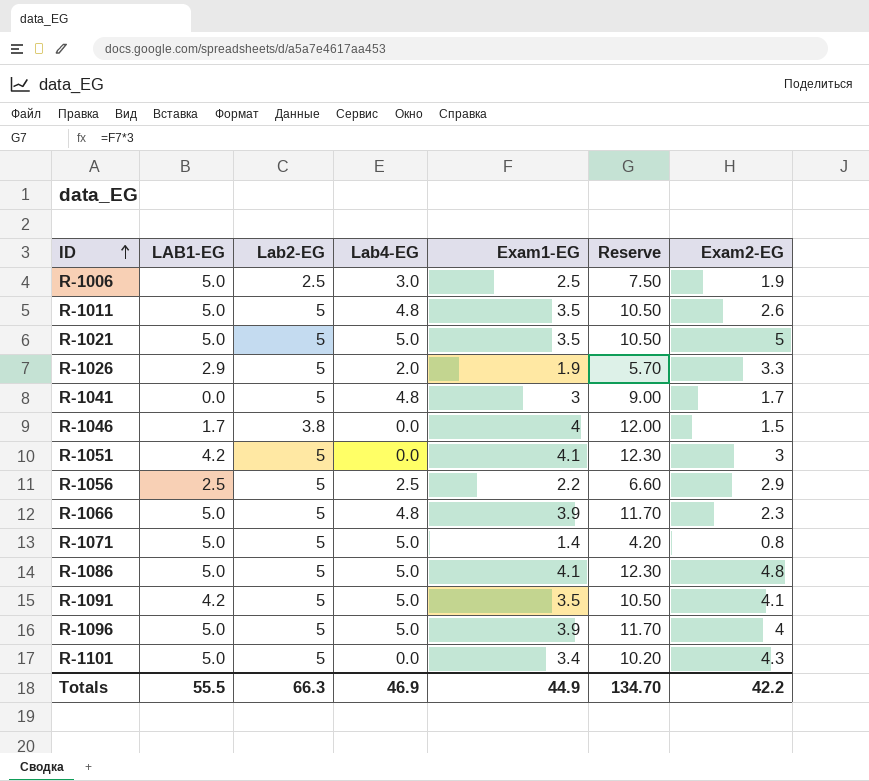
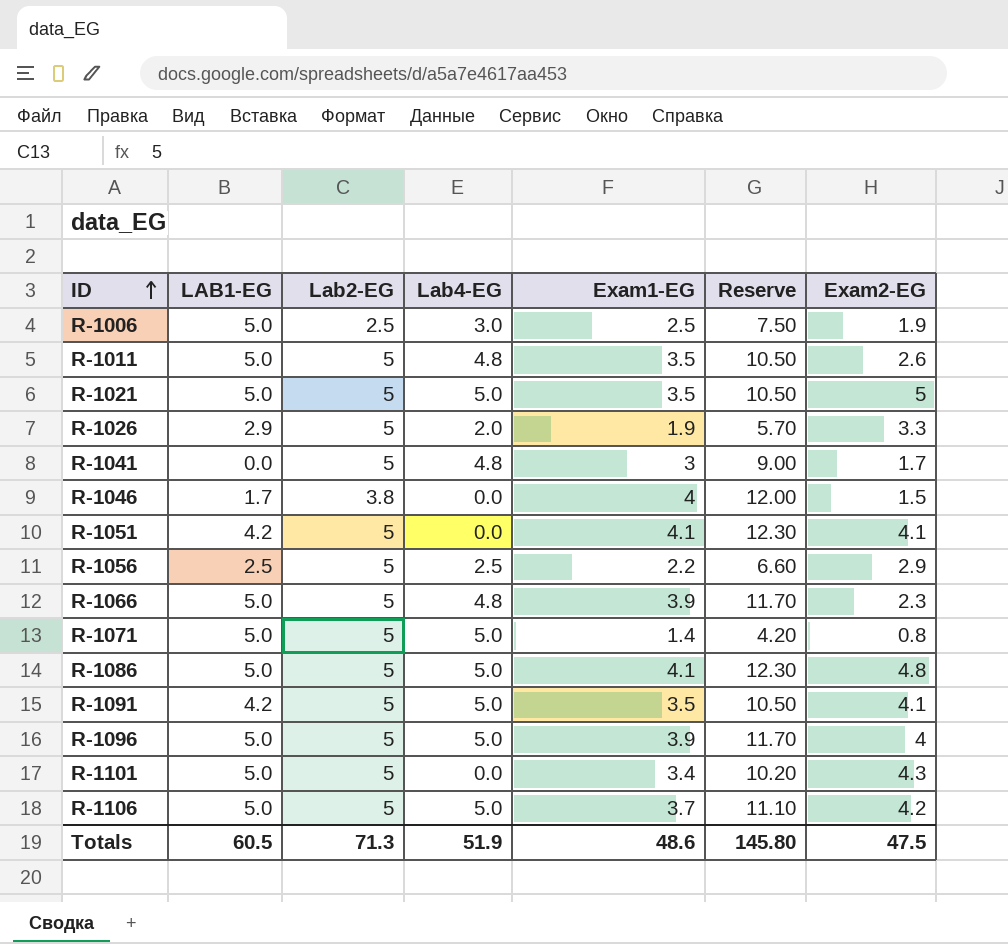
R-1051 | Exam2-EG: 3 -> 4.1
row R-1106: none -> 5.0 | 5 | 5.0 | 3.7 | 11.10 | 4.2
Totals | LAB1-EG: 55.5 -> 60.5
Totals | Lab2-EG: 66.3 -> 71.3
Totals | Lab4-EG: 46.9 -> 51.9
Totals | Exam1-EG: 44.9 -> 48.6
Totals | Reserve: 134.70 -> 145.80
Totals | Exam2-EG: 42.2 -> 47.5

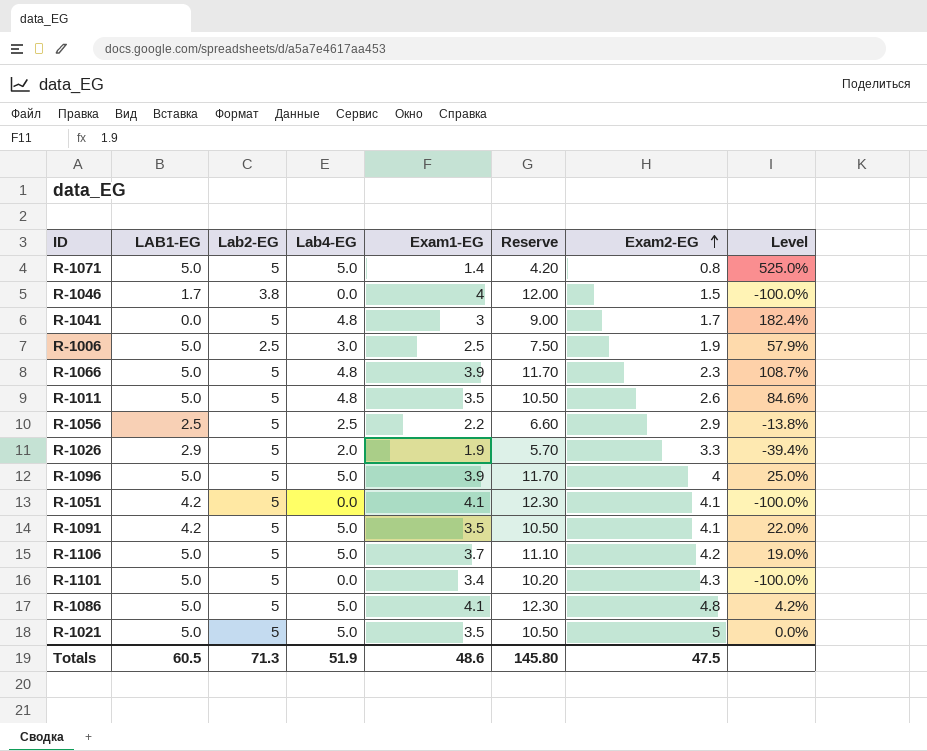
row order: ID ascending -> Exam2-EG ascending
column Level | formula: none -> ([Lab4-EG] - [Exam2-EG]) / [Exam2-EG]

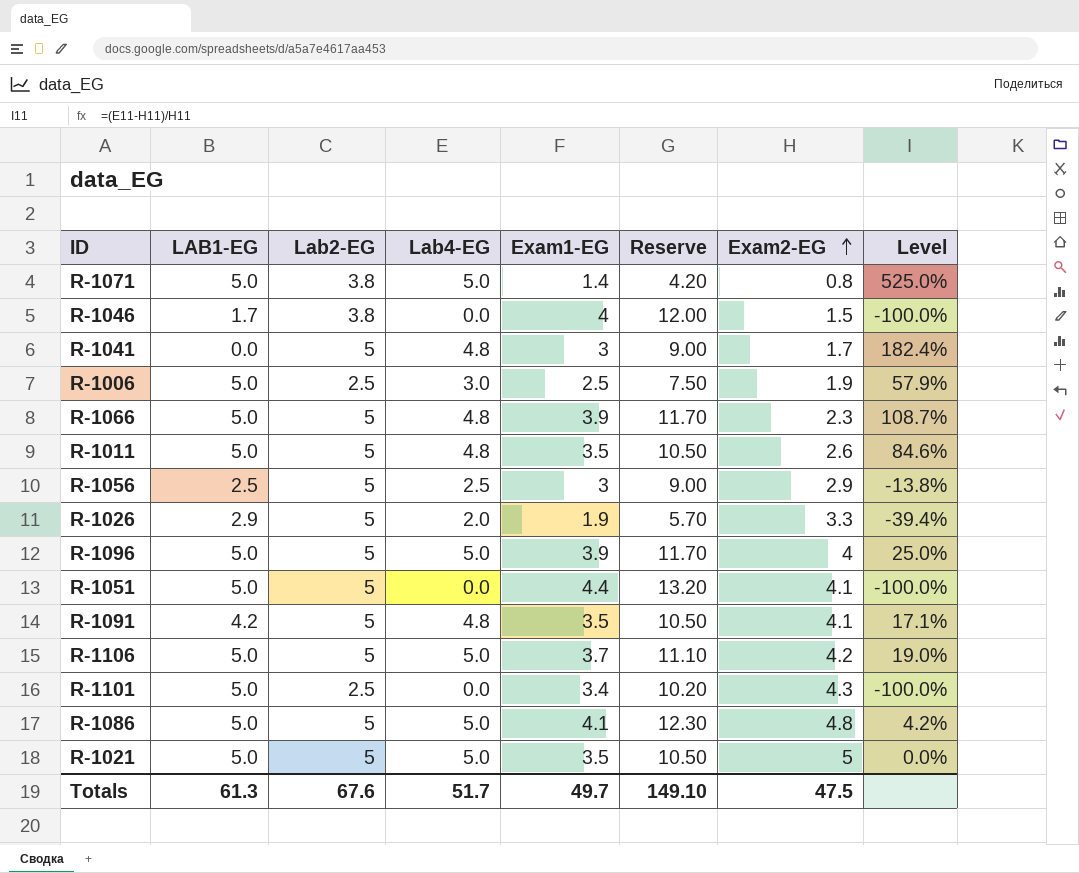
R-1071 | Lab2-EG: 5 -> 3.8
R-1056 | Exam1-EG: 2.2 -> 3
R-1056 | Reserve: 6.60 -> 9.00
R-1051 | LAB1-EG: 4.2 -> 5.0
R-1051 | Exam1-EG: 4.1 -> 4.4
R-1051 | Reserve: 12.30 -> 13.20
R-1091 | Lab4-EG: 5.0 -> 4.8
R-1091 | Level: 22.0% -> 17.1%
R-1101 | Lab2-EG: 5 -> 2.5
Totals | LAB1-EG: 60.5 -> 61.3
Totals | Lab2-EG: 71.3 -> 67.6
Totals | Lab4-EG: 51.9 -> 51.7
Totals | Exam1-EG: 48.6 -> 49.7
Totals | Reserve: 145.80 -> 149.10

